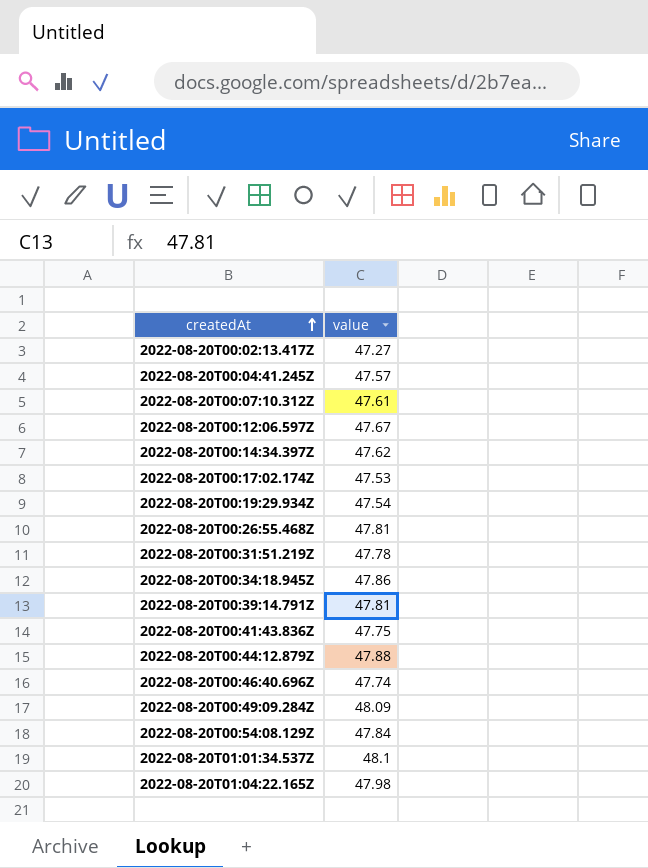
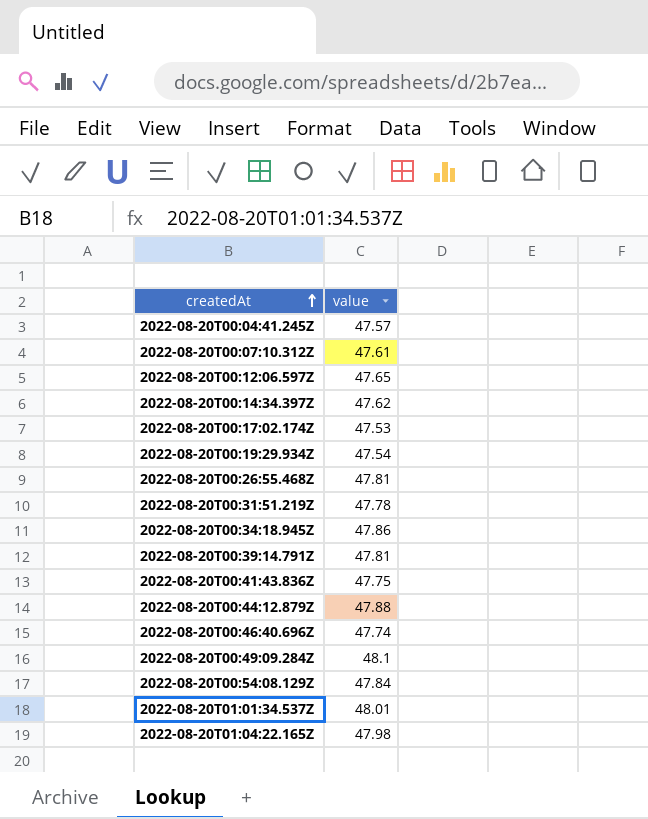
row 2022-08-20T00:02:13.417Z: 47.27 -> none
2022-08-20T00:12:06.597Z | value: 47.67 -> 47.65
2022-08-20T00:49:09.284Z | value: 48.09 -> 48.1
2022-08-20T01:01:34.537Z | value: 48.1 -> 48.01

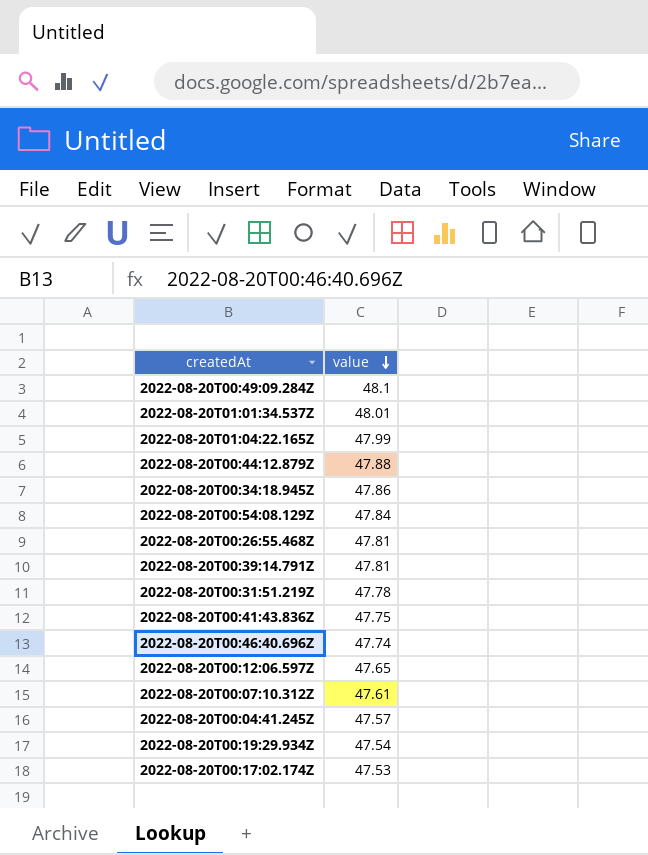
row order: createdAt ascending -> value descending
row 2022-08-20T00:14:34.397Z: 47.62 -> none
2022-08-20T01:04:22.165Z | value: 47.98 -> 47.99

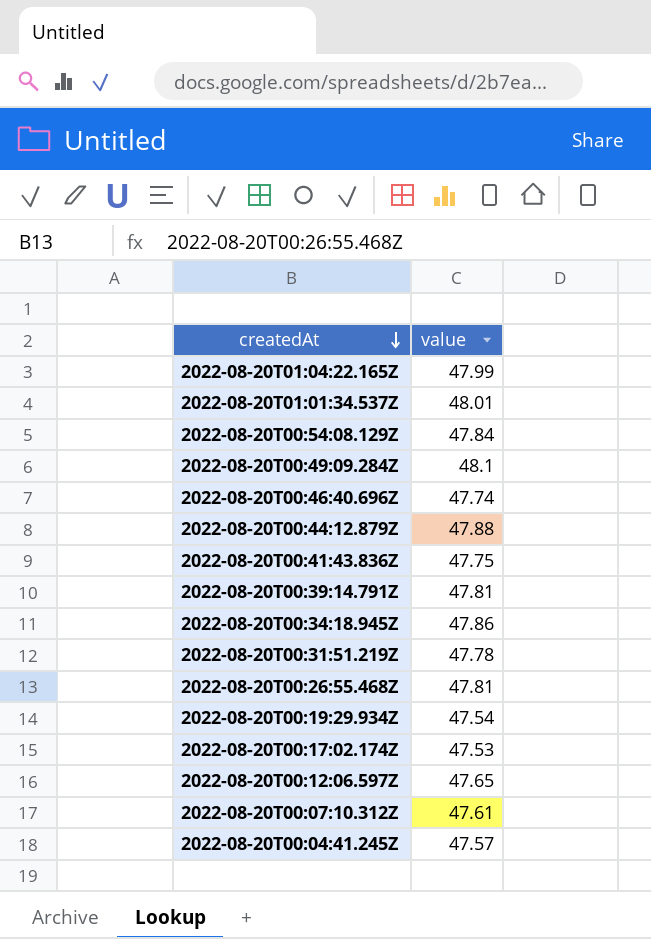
row order: value descending -> createdAt descending

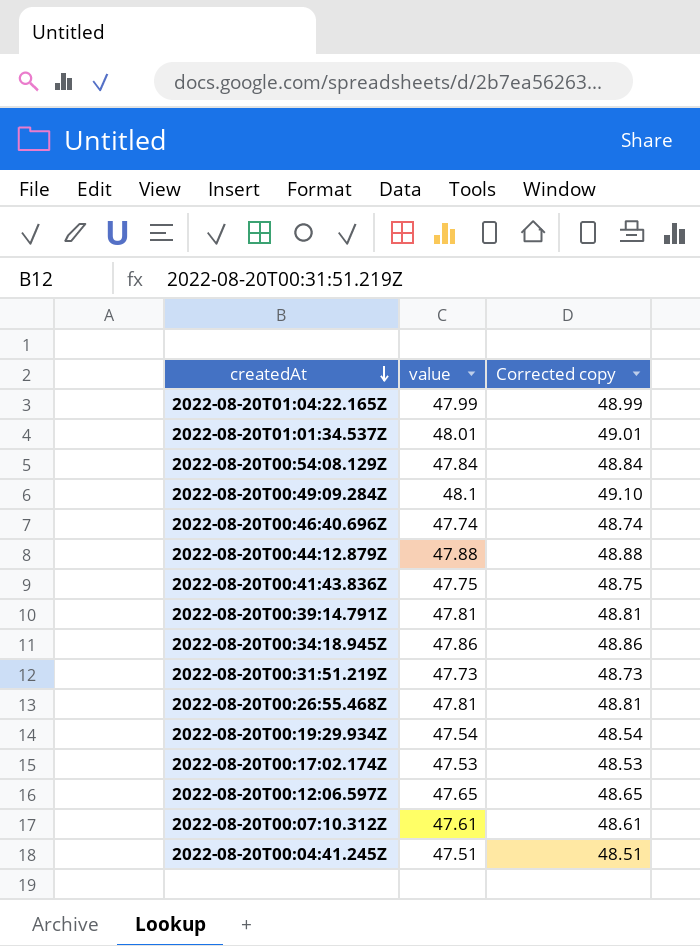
column Corrected copy | formula: none -> [value] + 1
2022-08-20T00:31:51.219Z | value: 47.78 -> 47.73
2022-08-20T00:04:41.245Z | value: 47.57 -> 47.51

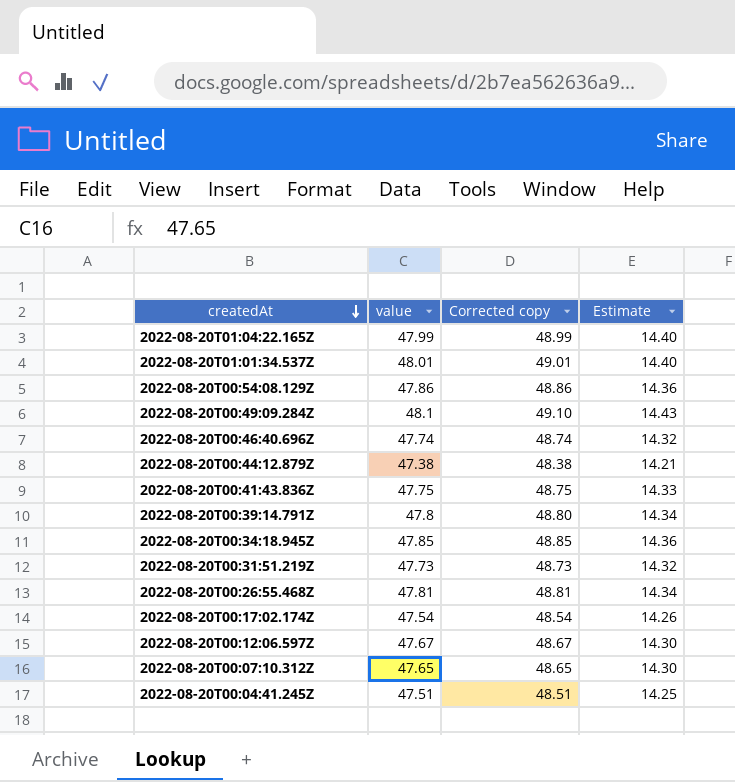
column Estimate | formula: none -> [value] * 0.3
row 2022-08-20T00:19:29.934Z: 47.54 | 48.54 -> none
2022-08-20T00:54:08.129Z | value: 47.84 -> 47.86
2022-08-20T00:54:08.129Z | Corrected copy: 48.84 -> 48.86
2022-08-20T00:44:12.879Z | value: 47.88 -> 47.38
2022-08-20T00:44:12.879Z | Corrected copy: 48.88 -> 48.38
2022-08-20T00:39:14.791Z | value: 47.81 -> 47.8
2022-08-20T00:39:14.791Z | Corrected copy: 48.81 -> 48.80
2022-08-20T00:34:18.945Z | value: 47.86 -> 47.85
2022-08-20T00:34:18.945Z | Corrected copy: 48.86 -> 48.85
2022-08-20T00:17:02.174Z | value: 47.53 -> 47.54
2022-08-20T00:17:02.174Z | Corrected copy: 48.53 -> 48.54
2022-08-20T00:12:06.597Z | value: 47.65 -> 47.67
2022-08-20T00:12:06.597Z | Corrected copy: 48.65 -> 48.67
2022-08-20T00:07:10.312Z | value: 47.61 -> 47.65
2022-08-20T00:07:10.312Z | Corrected copy: 48.61 -> 48.65

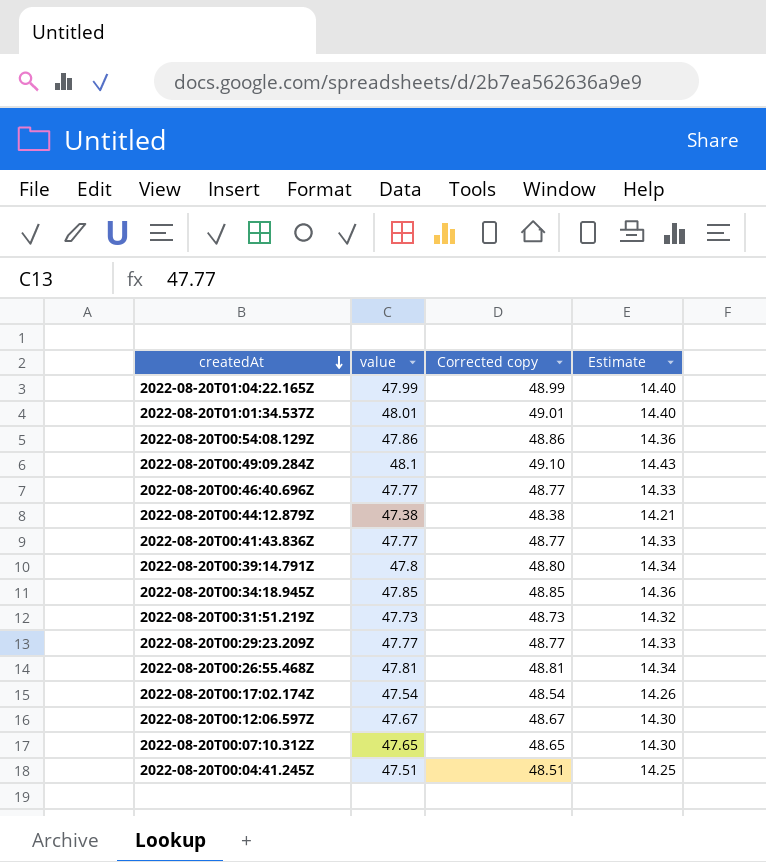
2022-08-20T00:46:40.696Z | value: 47.74 -> 47.77
2022-08-20T00:46:40.696Z | Corrected copy: 48.74 -> 48.77
2022-08-20T00:46:40.696Z | Estimate: 14.32 -> 14.33
2022-08-20T00:41:43.836Z | value: 47.75 -> 47.77
2022-08-20T00:41:43.836Z | Corrected copy: 48.75 -> 48.77
row 2022-08-20T00:29:23.209Z: none -> 47.77 | 48.77 | 14.33

